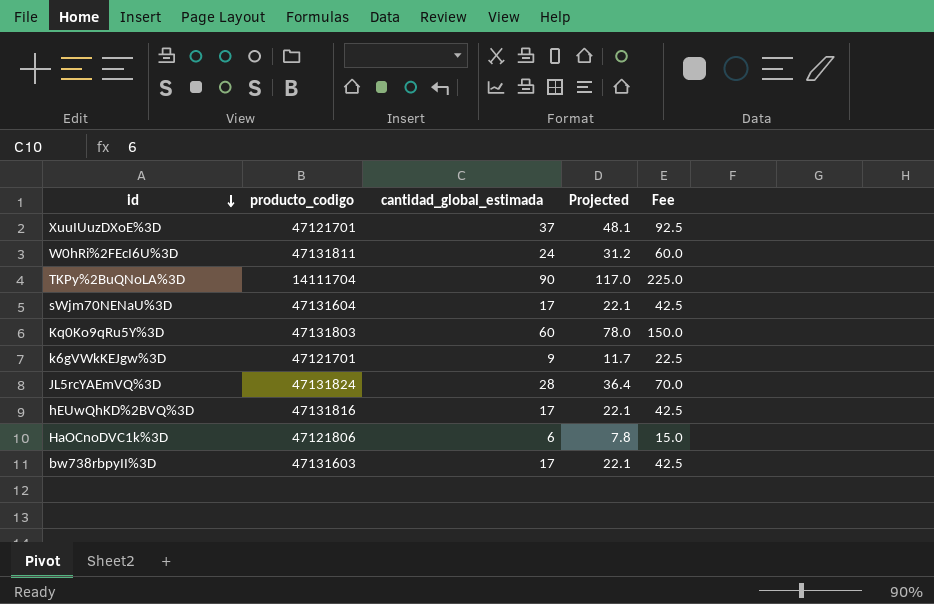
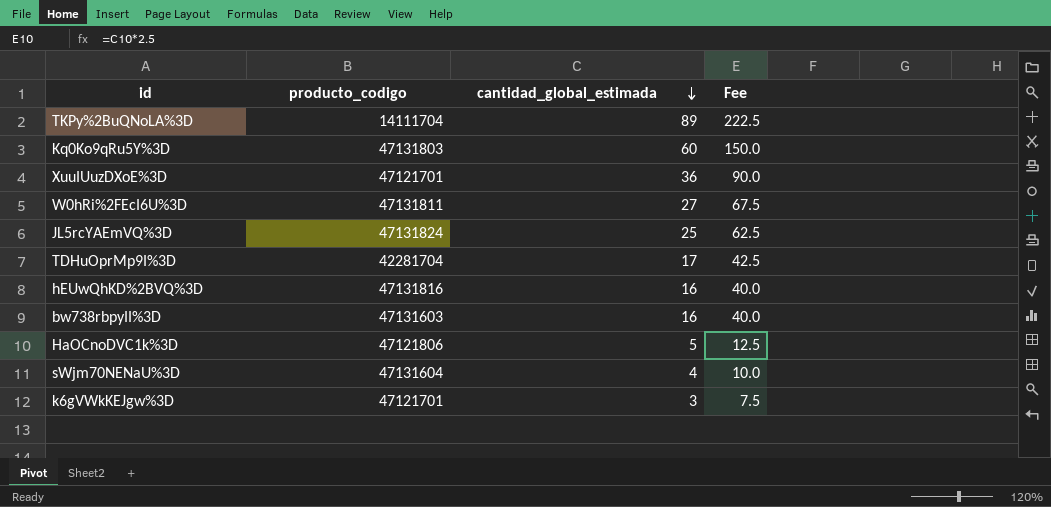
row order: id descending -> cantidad_global_estimada descending
column Projected | formula: [cantidad_global_estimada] * 1.3 -> none
TKPy%2BuQNoLA%3D | cantidad_global_estimada: 90 -> 89
TKPy%2BuQNoLA%3D | Fee: 225.0 -> 222.5
XuuIUuzDXoE%3D | cantidad_global_estimada: 37 -> 36
XuuIUuzDXoE%3D | Fee: 92.5 -> 90.0
W0hRi%2FEcI6U%3D | cantidad_global_estimada: 24 -> 27
W0hRi%2FEcI6U%3D | Fee: 60.0 -> 67.5
JL5rcYAEmVQ%3D | cantidad_global_estimada: 28 -> 25
JL5rcYAEmVQ%3D | Fee: 70.0 -> 62.5
row TDHuOprMp9I%3D: none -> 42281704 | 17 | 42.5
hEUwQhKD%2BVQ%3D | cantidad_global_estimada: 17 -> 16
hEUwQhKD%2BVQ%3D | Fee: 42.5 -> 40.0
bw738rbpyII%3D | cantidad_global_estimada: 17 -> 16
bw738rbpyII%3D | Fee: 42.5 -> 40.0
HaOCnoDVC1k%3D | cantidad_global_estimada: 6 -> 5
HaOCnoDVC1k%3D | Fee: 15.0 -> 12.5
sWjm70NENaU%3D | cantidad_global_estimada: 17 -> 4
sWjm70NENaU%3D | Fee: 42.5 -> 10.0
k6gVWkKEJgw%3D | cantidad_global_estimada: 9 -> 3
k6gVWkKEJgw%3D | Fee: 22.5 -> 7.5

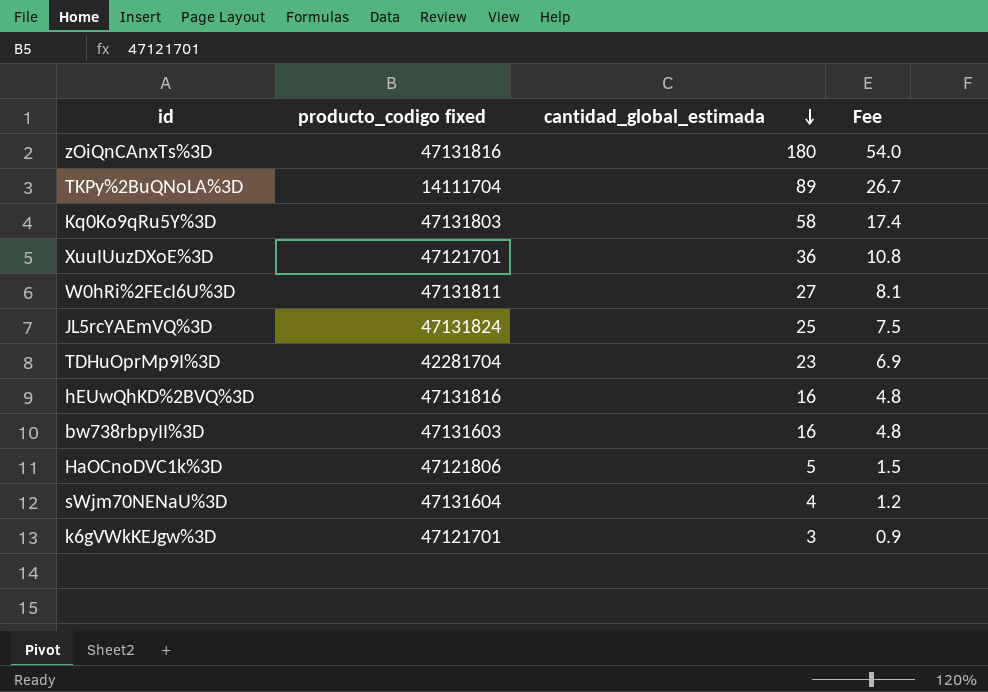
column name: producto_codigo -> producto_codigo fixed
column Fee | formula: [cantidad_global_estimada] * 2.5 -> [cantidad_global_estimada] * 0.3
row zOiQnCAnxTs%3D: none -> 47131816 | 180 | 54.0
Kq0Ko9qRu5Y%3D | cantidad_global_estimada: 60 -> 58
TDHuOprMp9I%3D | cantidad_global_estimada: 17 -> 23

